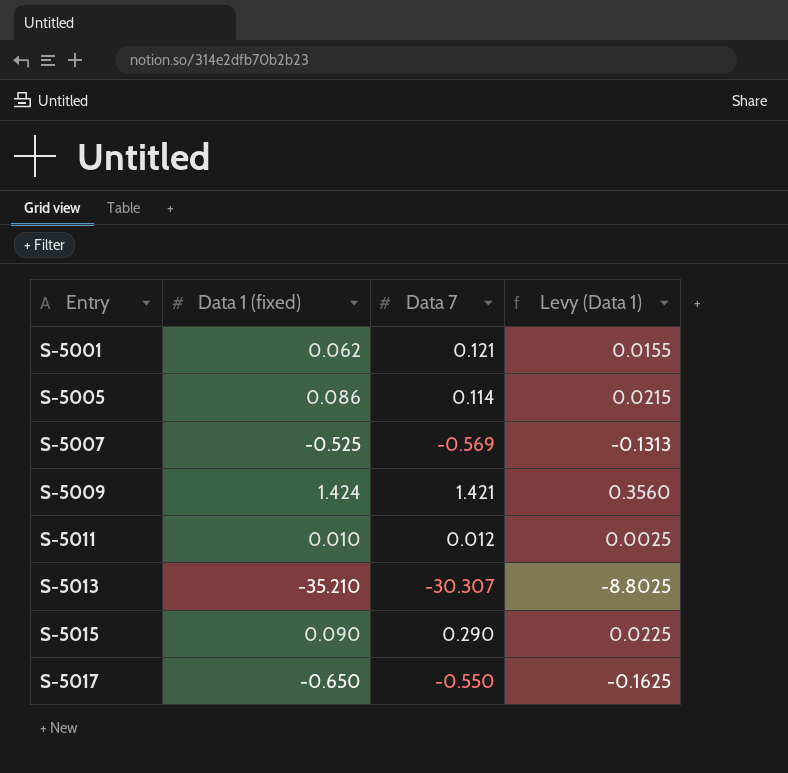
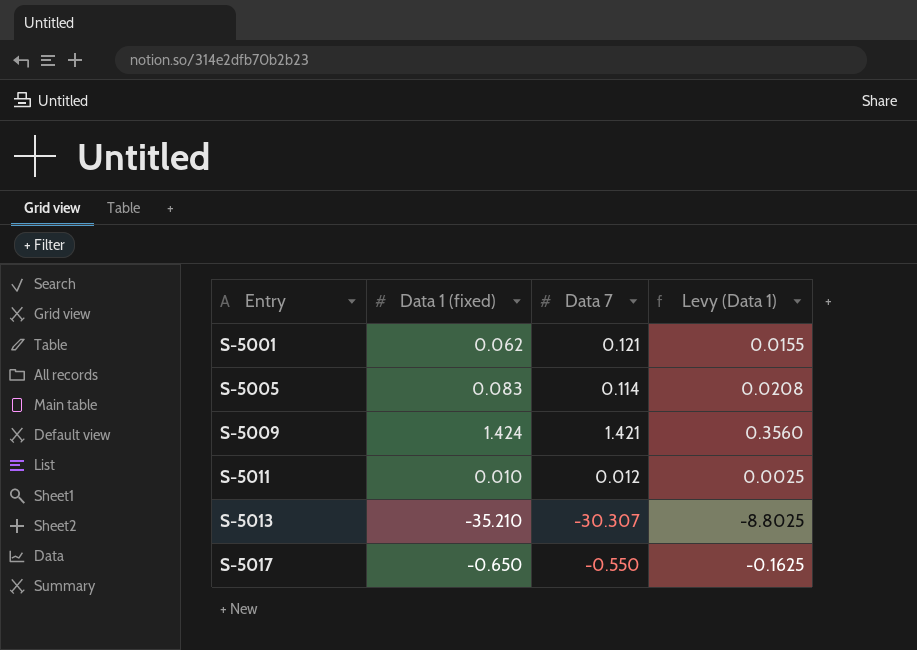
row S-5007: -0.525 | -0.569 | -0.1313 -> none
row S-5015: 0.090 | 0.290 | 0.0225 -> none
S-5005 | Data 1 (fixed): 0.086 -> 0.083
S-5005 | Levy (Data 1): 0.0215 -> 0.0208

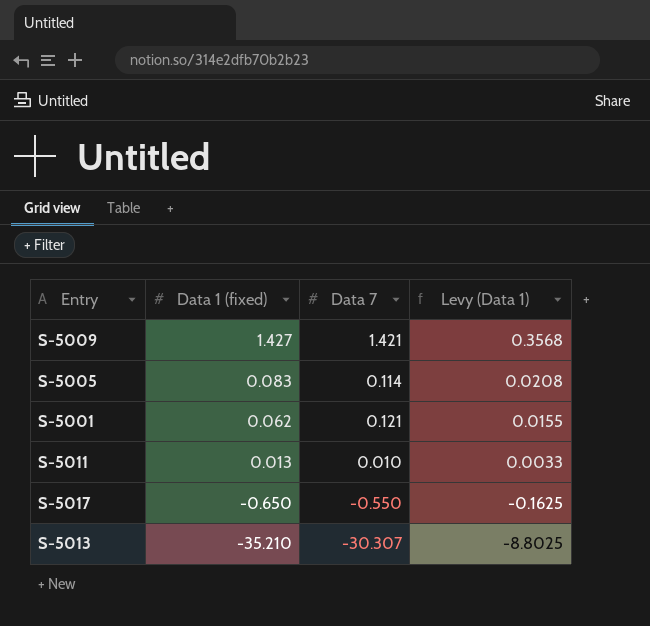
row order: Entry ascending -> Data 1 (fixed) descending
S-5009 | Data 1 (fixed): 1.424 -> 1.427
S-5009 | Levy (Data 1): 0.3560 -> 0.3568
S-5011 | Data 1 (fixed): 0.010 -> 0.013
S-5011 | Data 7: 0.012 -> 0.010
S-5011 | Levy (Data 1): 0.0025 -> 0.0033

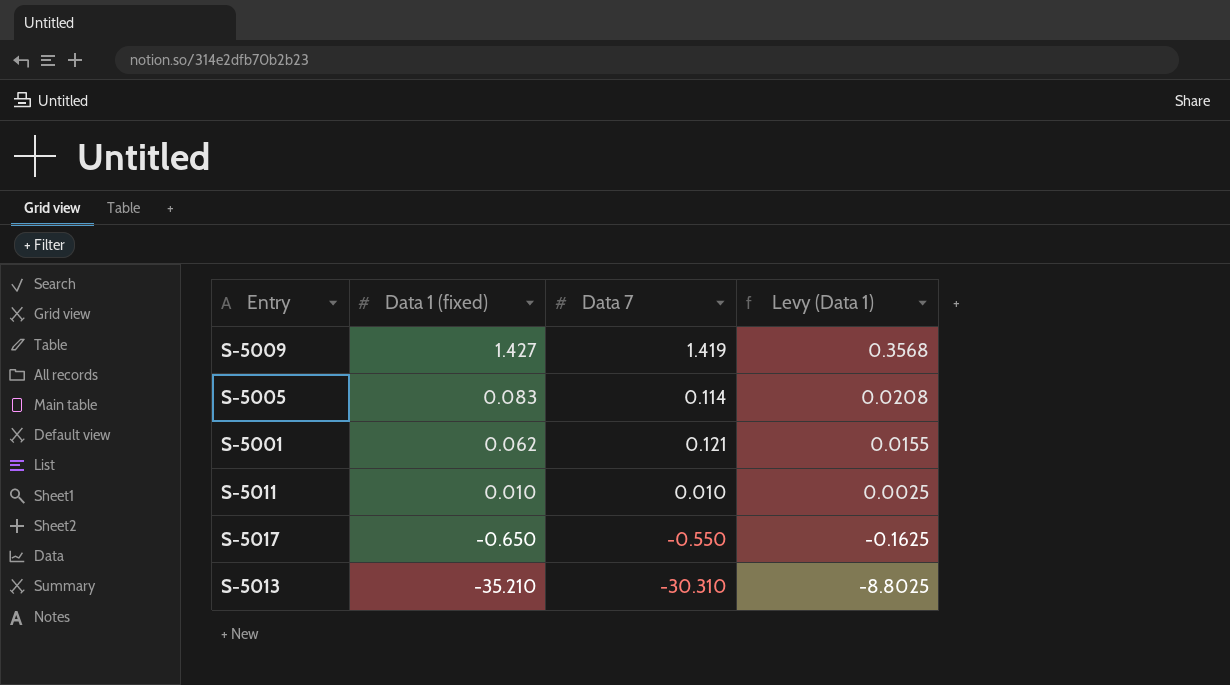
S-5009 | Data 7: 1.421 -> 1.419
S-5011 | Data 1 (fixed): 0.013 -> 0.010
S-5011 | Levy (Data 1): 0.0033 -> 0.0025
S-5013 | Data 7: -30.307 -> -30.310

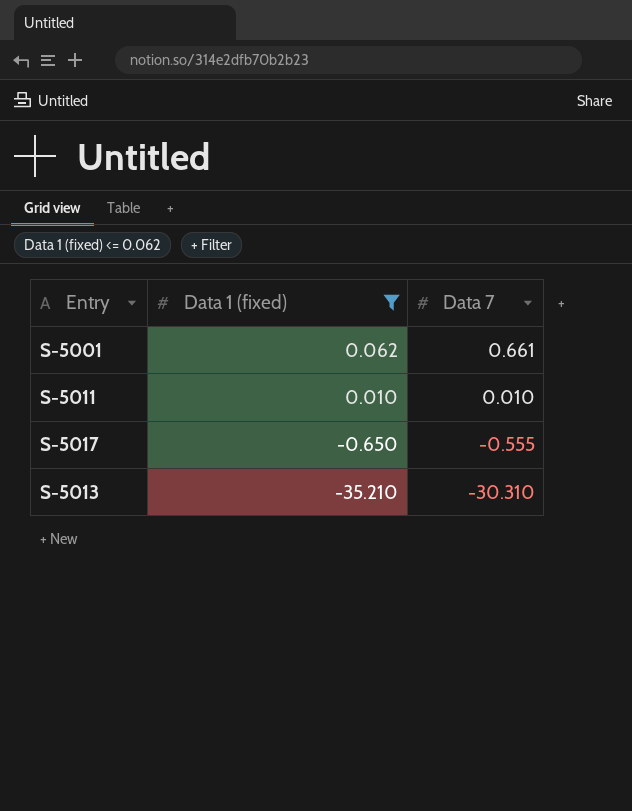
filter: none -> Data 1 (fixed) <= 0.062
column Levy (Data 1) | formula: [Data 1 (fixed)] * 0.25 -> none
S-5001 | Data 7: 0.121 -> 0.661
S-5017 | Data 7: -0.550 -> -0.555

